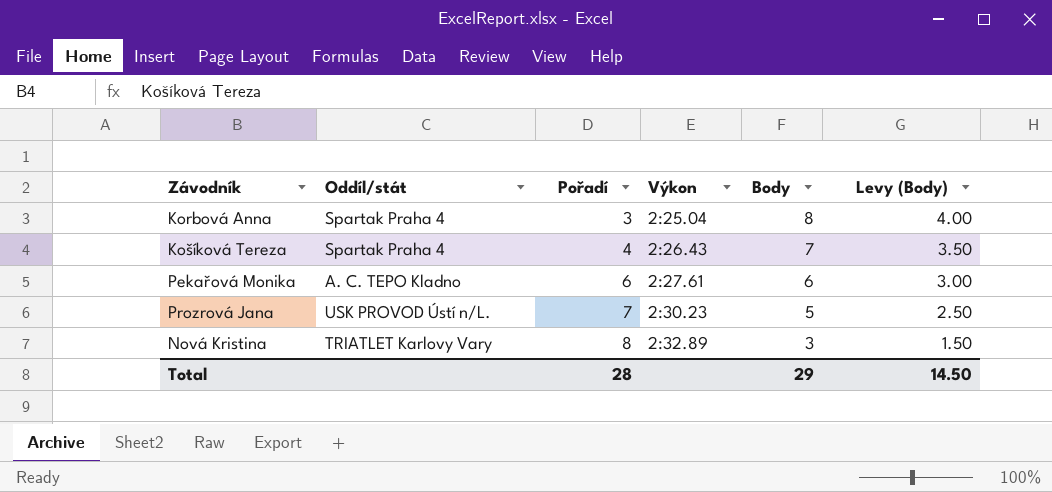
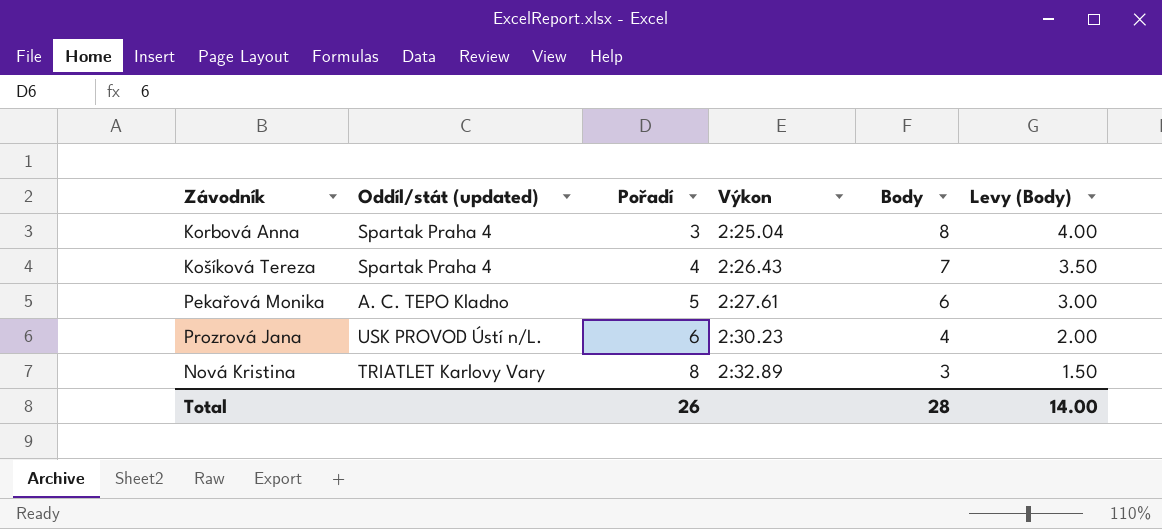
column name: Oddíl/stát -> Oddíl/stát (updated)
Pekařová Monika | Pořadí: 6 -> 5
Prozrová Jana | Pořadí: 7 -> 6
Prozrová Jana | Body: 5 -> 4
Prozrová Jana | Levy (Body): 2.50 -> 2.00
Total | Pořadí: 28 -> 26
Total | Body: 29 -> 28
Total | Levy (Body): 14.50 -> 14.00

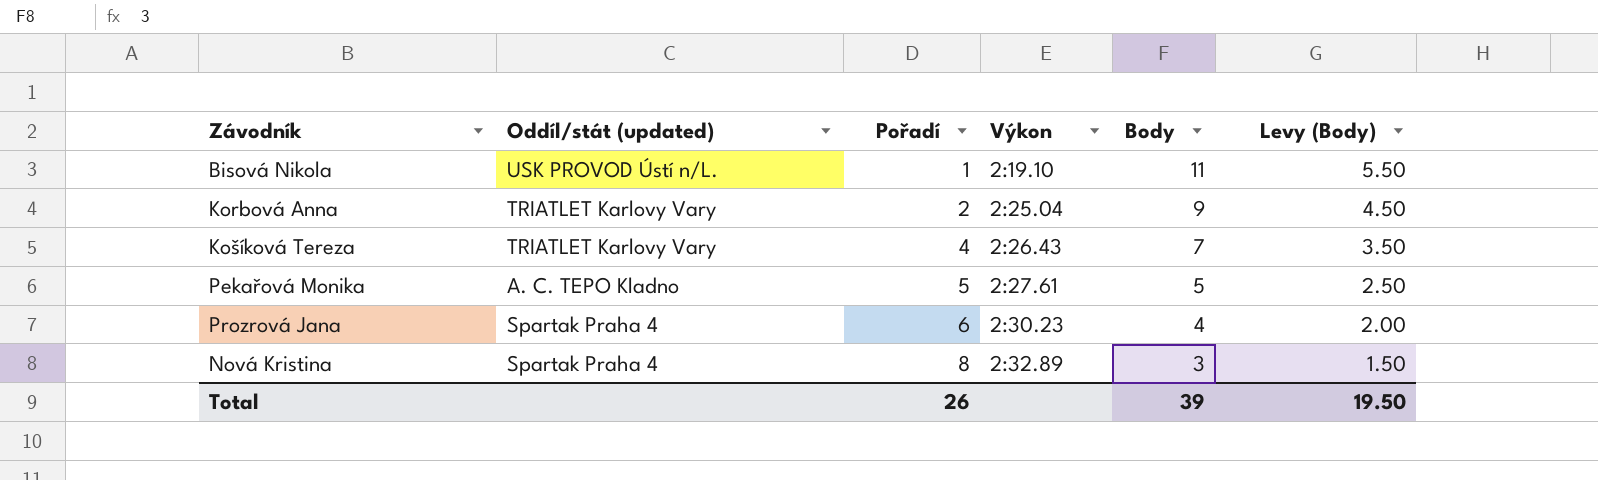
row Bisová Nikola: none -> USK PROVOD Ústí n/L. | 1 | 2:19.10 | 11 | 5.50
Korbová Anna | Oddíl/stát (updated): Spartak Praha 4 -> TRIATLET Karlovy Vary
Korbová Anna | Pořadí: 3 -> 2
Korbová Anna | Body: 8 -> 9
Korbová Anna | Levy (Body): 4.00 -> 4.50
Košíková Tereza | Oddíl/stát (updated): Spartak Praha 4 -> TRIATLET Karlovy Vary
Pekařová Monika | Body: 6 -> 5
Pekařová Monika | Levy (Body): 3.00 -> 2.50
Prozrová Jana | Oddíl/stát (updated): USK PROVOD Ústí n/L. -> Spartak Praha 4
Nová Kristina | Oddíl/stát (updated): TRIATLET Karlovy Vary -> Spartak Praha 4
Total | Body: 28 -> 39
Total | Levy (Body): 14.00 -> 19.50

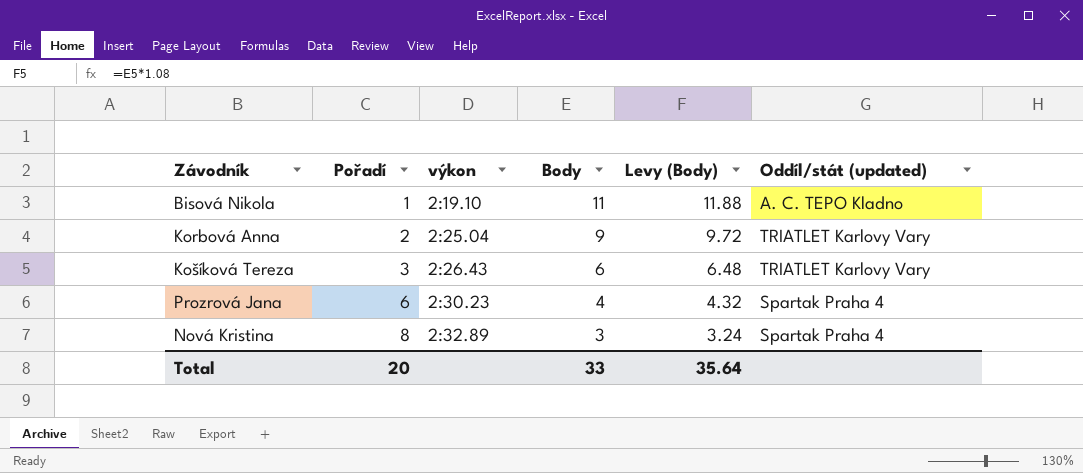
column name: Výkon -> výkon
column Levy (Body) | formula: [Body] * 0.5 -> [Body] * 1.08
column Oddíl/stát (updated) | position: 2 -> 6
row Pekařová Monika: A. C. TEPO Kladno | 5 | 2:27.61 | 5 | 2.50 -> none
Bisová Nikola | Oddíl/stát (updated): USK PROVOD Ústí n/L. -> A. C. TEPO Kladno
Košíková Tereza | Pořadí: 4 -> 3
Košíková Tereza | Body: 7 -> 6
Total | Pořadí: 26 -> 20
Total | Body: 39 -> 33
Total | Levy (Body): 19.50 -> 35.64

